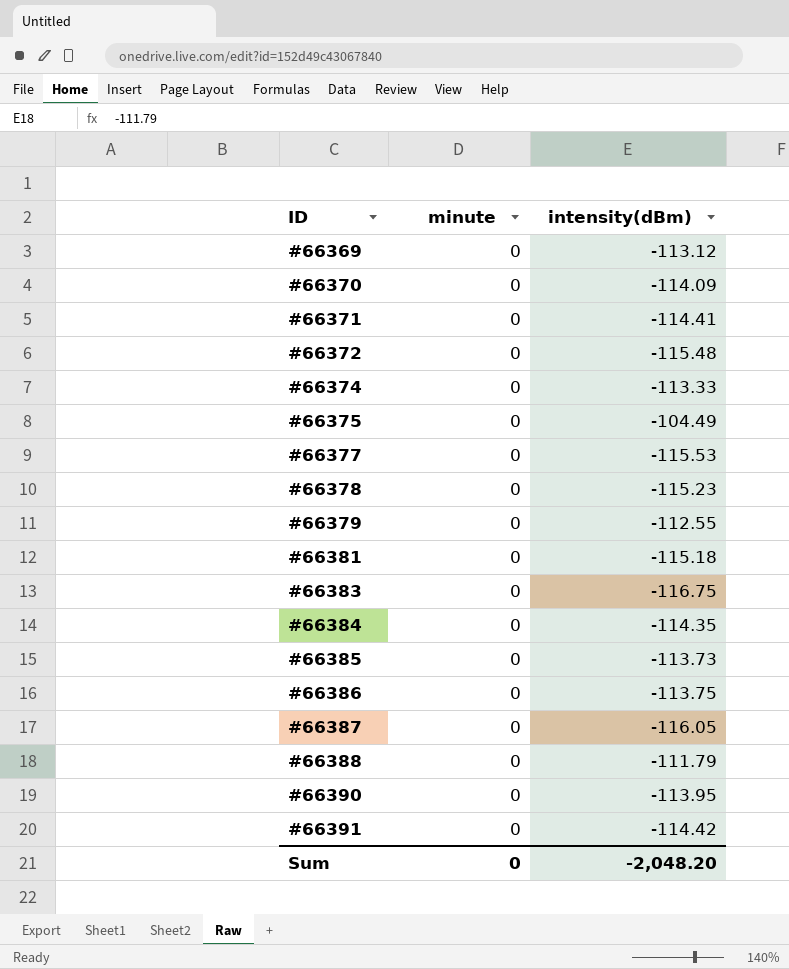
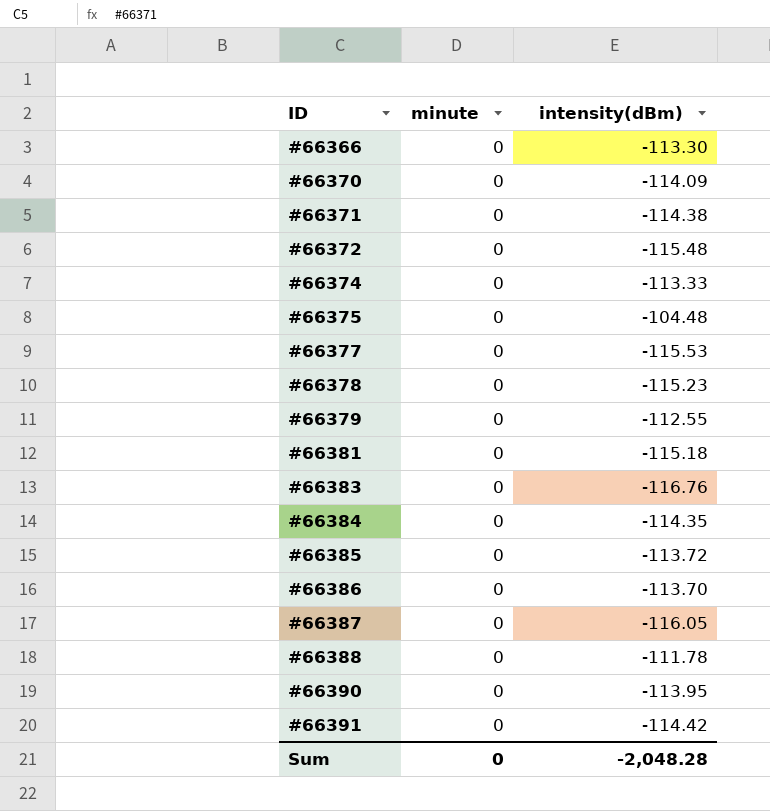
row #66369: 0 | -113.12 -> none
row #66366: none -> 0 | -113.30
#66371 | intensity(dBm): -114.41 -> -114.38
#66375 | intensity(dBm): -104.49 -> -104.48
#66383 | intensity(dBm): -116.75 -> -116.76
#66385 | intensity(dBm): -113.73 -> -113.72
#66386 | intensity(dBm): -113.75 -> -113.70
#66388 | intensity(dBm): -111.79 -> -111.78
Sum | intensity(dBm): -2,048.20 -> -2,048.28

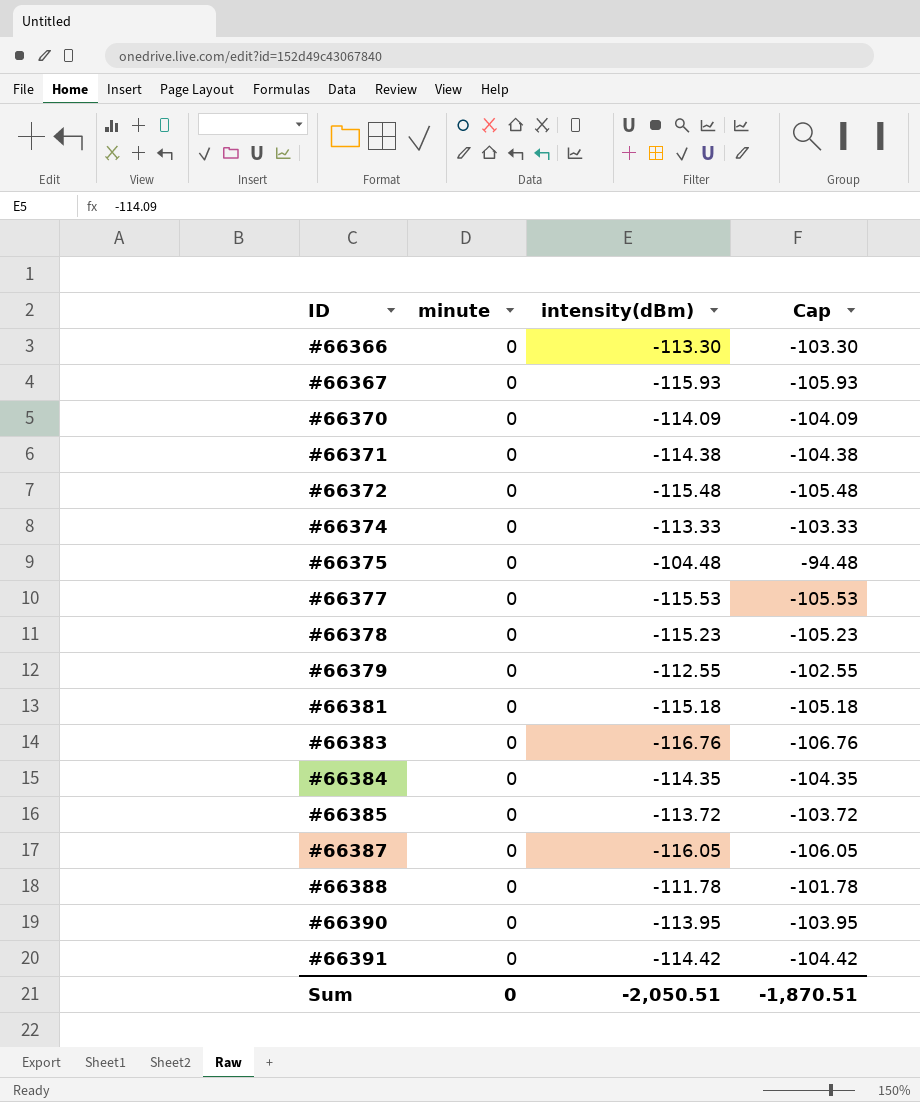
column Cap | formula: none -> [intensity(dBm)] + 10
row #66386: 0 | -113.70 -> none
row #66367: none -> 0 | -115.93 | -105.93
Sum | intensity(dBm): -2,048.28 -> -2,050.51

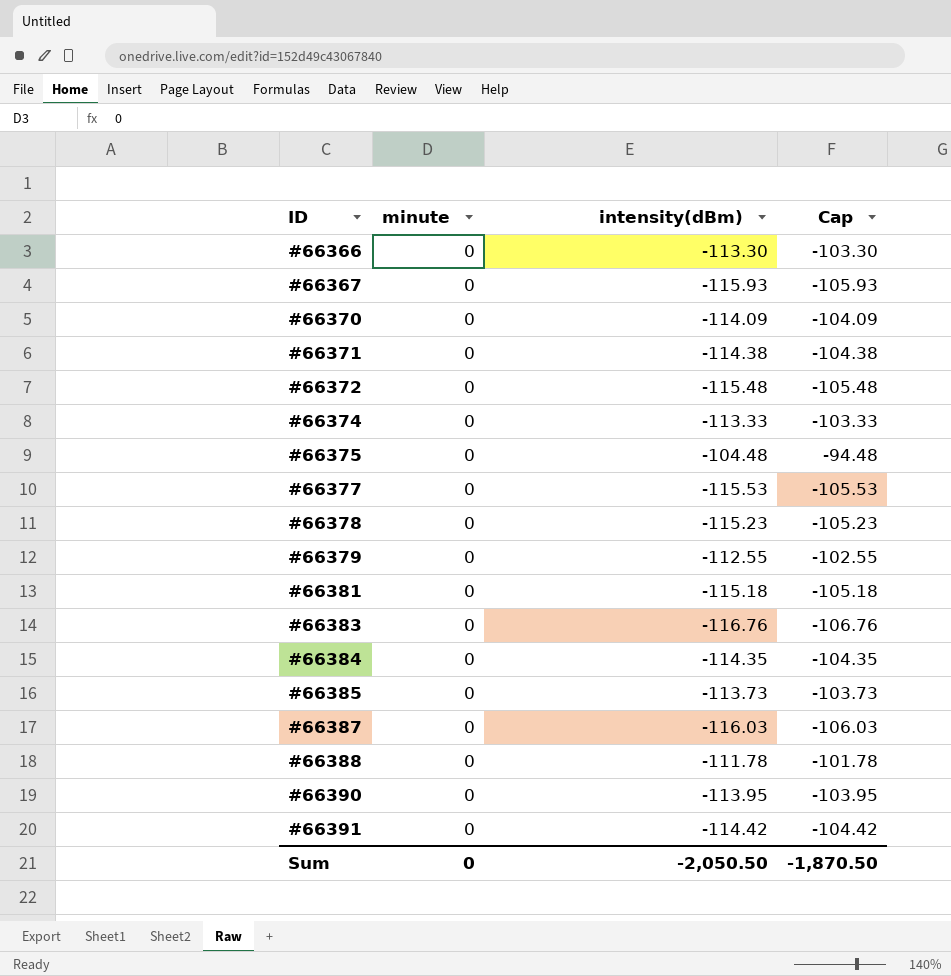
#66385 | intensity(dBm): -113.72 -> -113.73
#66385 | Cap: -103.72 -> -103.73
#66387 | intensity(dBm): -116.05 -> -116.03
#66387 | Cap: -106.05 -> -106.03
Sum | intensity(dBm): -2,050.51 -> -2,050.50
Sum | Cap: -1,870.51 -> -1,870.50

